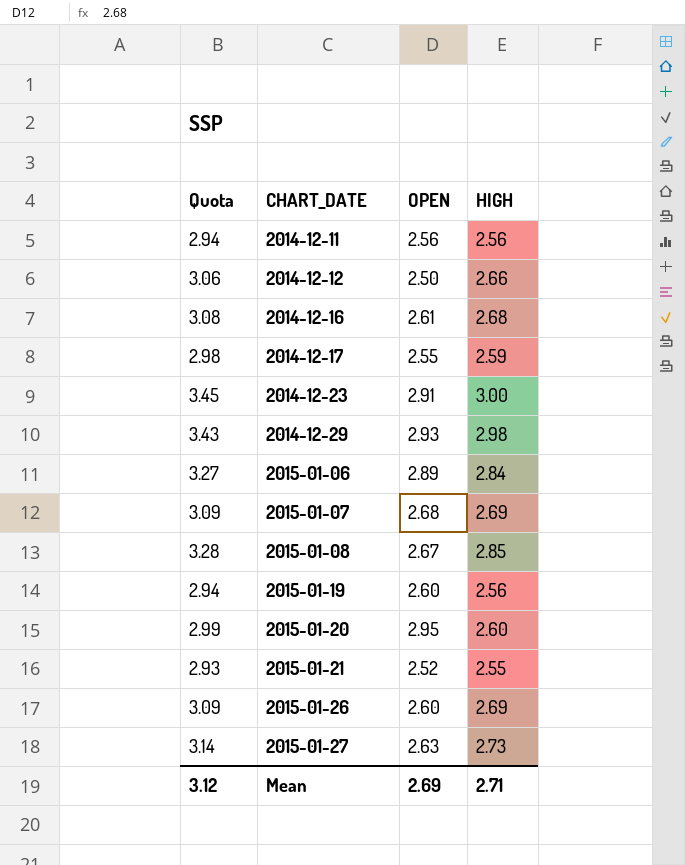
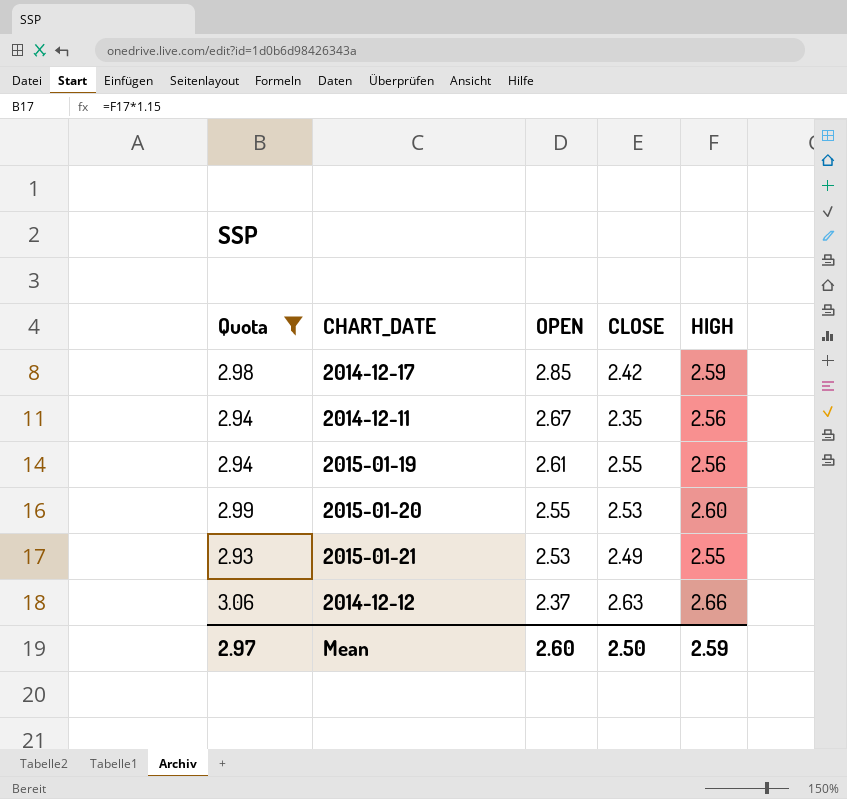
filter: none -> Quota <= 3.06
row order: CHART_DATE ascending -> OPEN descending
column CLOSE | position: none -> 4
2014-12-17 | OPEN: 2.55 -> 2.85
2014-12-11 | OPEN: 2.56 -> 2.67
2015-01-19 | OPEN: 2.60 -> 2.61
2015-01-20 | OPEN: 2.95 -> 2.55
2015-01-21 | OPEN: 2.52 -> 2.53
2014-12-12 | OPEN: 2.50 -> 2.37
Mean | Quota: 3.12 -> 2.97
Mean | OPEN: 2.69 -> 2.60
Mean | HIGH: 2.71 -> 2.59

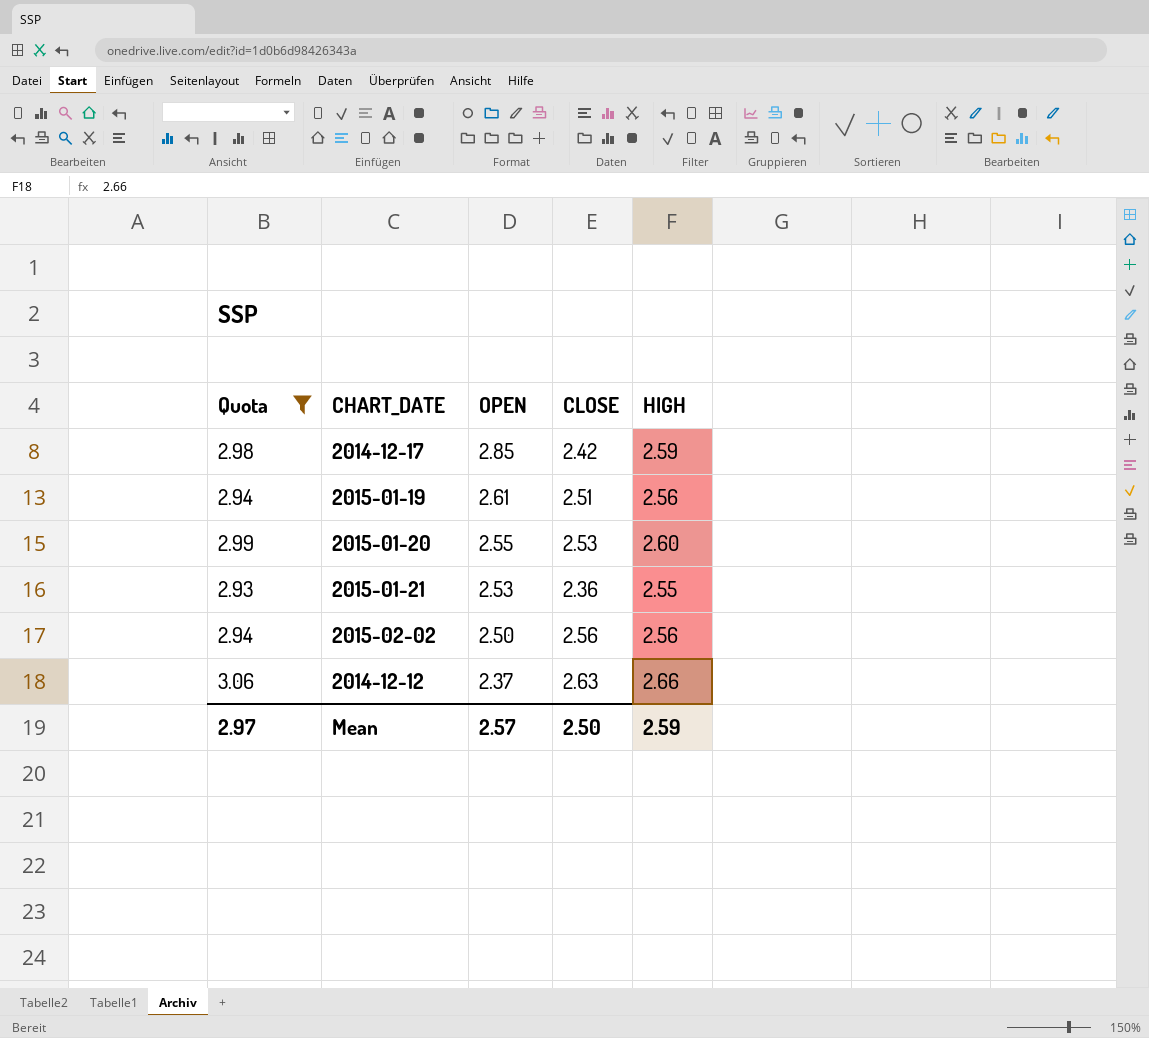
row 2014-12-11: 2.94 | 2.67 | 2.35 | 2.56 -> none
2015-01-19 | CLOSE: 2.55 -> 2.51
2015-01-21 | CLOSE: 2.49 -> 2.36
row 2015-02-02: none -> 2.94 | 2.50 | 2.56 | 2.56
Mean | OPEN: 2.60 -> 2.57

